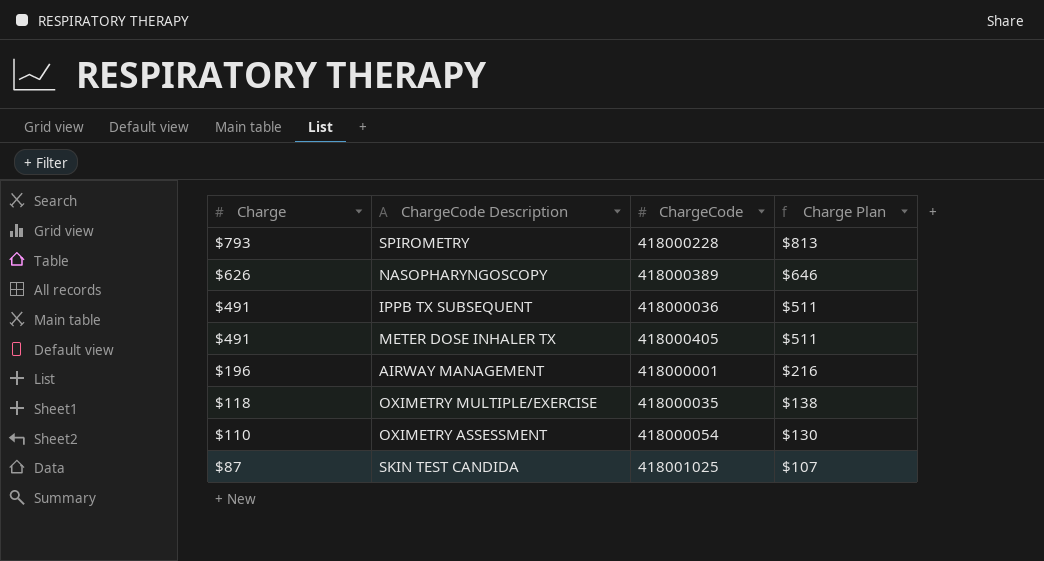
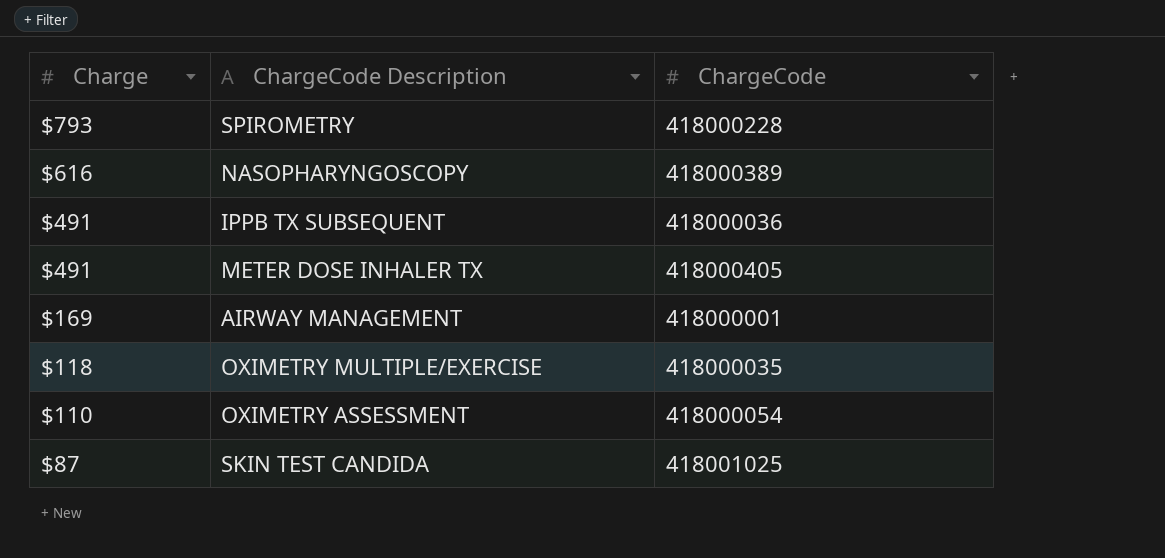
column Charge Plan | formula: [Charge] + 20 -> none
NASOPHARYNGOSCOPY | Charge: $626 -> $616
AIRWAY MANAGEMENT | Charge: $196 -> $169

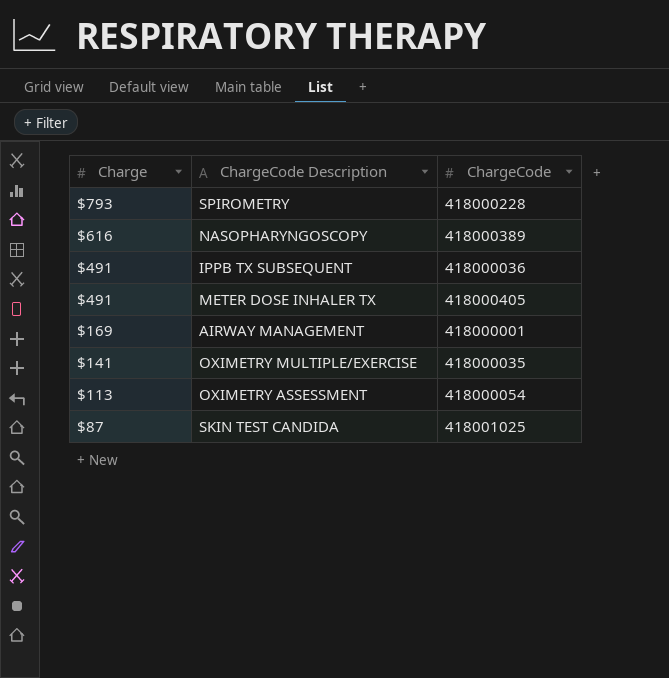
OXIMETRY MULTIPLE/EXERCISE | Charge: $118 -> $141
OXIMETRY ASSESSMENT | Charge: $110 -> $113

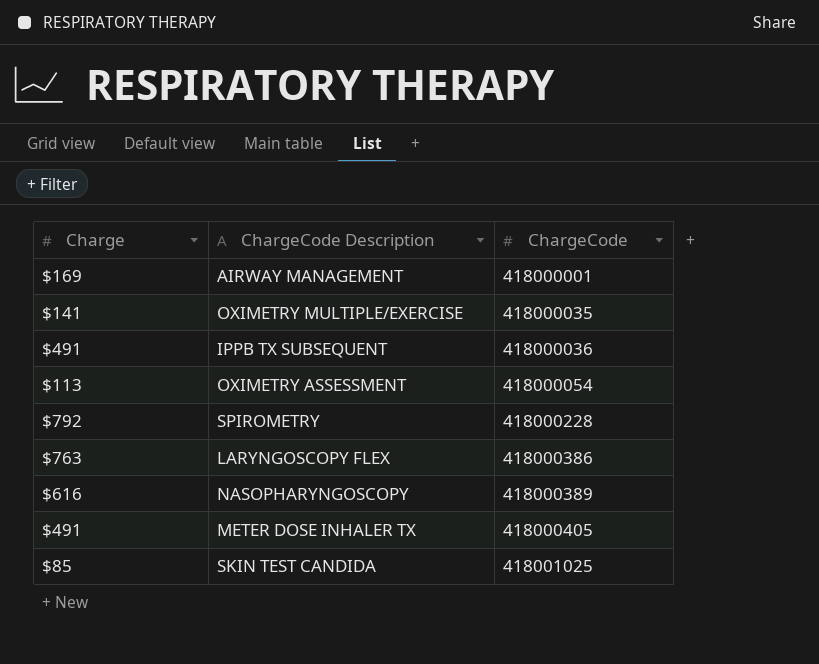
row order: Charge descending -> ChargeCode ascending
SPIROMETRY | Charge: $793 -> $792
row LARYNGOSCOPY FLEX: none -> $763 | 418000386
SKIN TEST CANDIDA | Charge: $87 -> $85

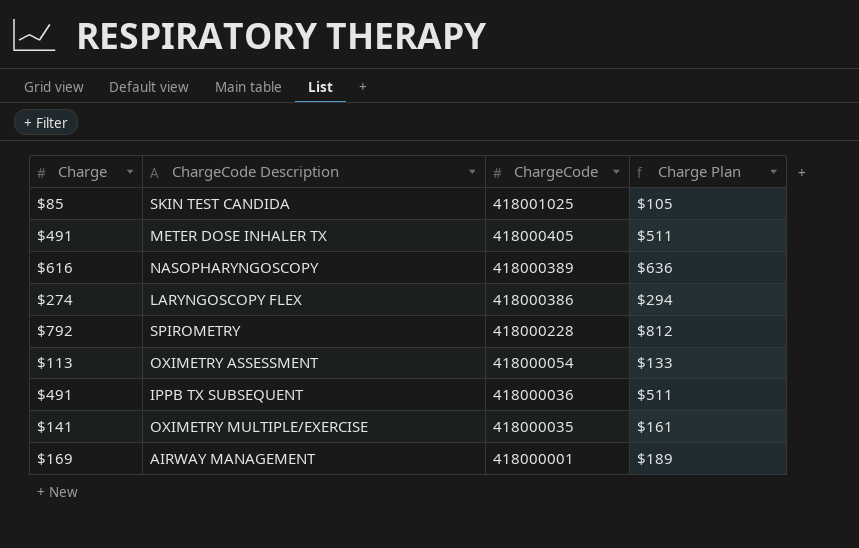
row order: ChargeCode ascending -> ChargeCode descending
column Charge Plan | formula: none -> [Charge] + 20
LARYNGOSCOPY FLEX | Charge: $763 -> $274

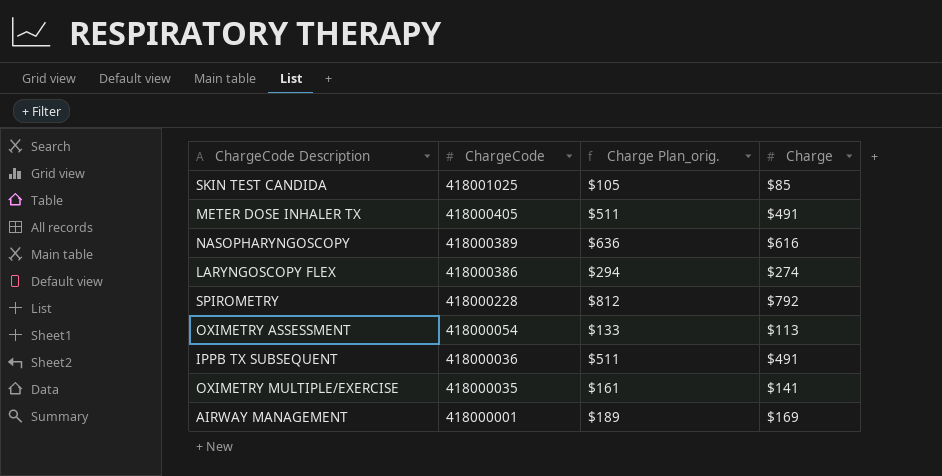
column name: Charge Plan -> Charge Plan_orig.
column Charge | position: 1 -> 4

